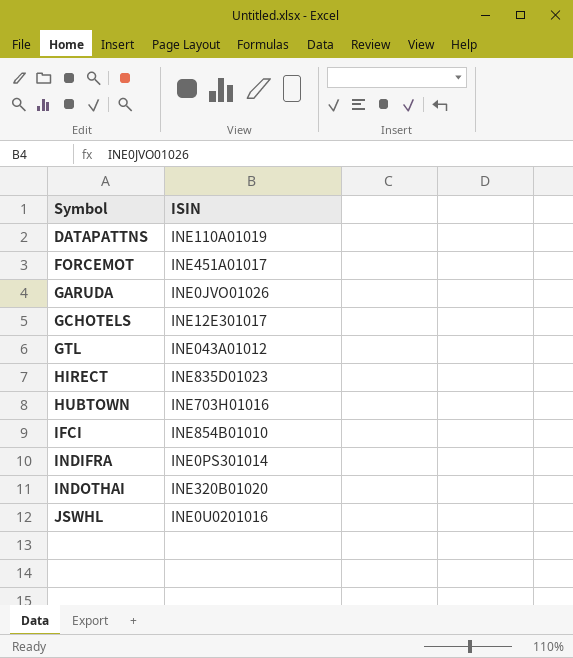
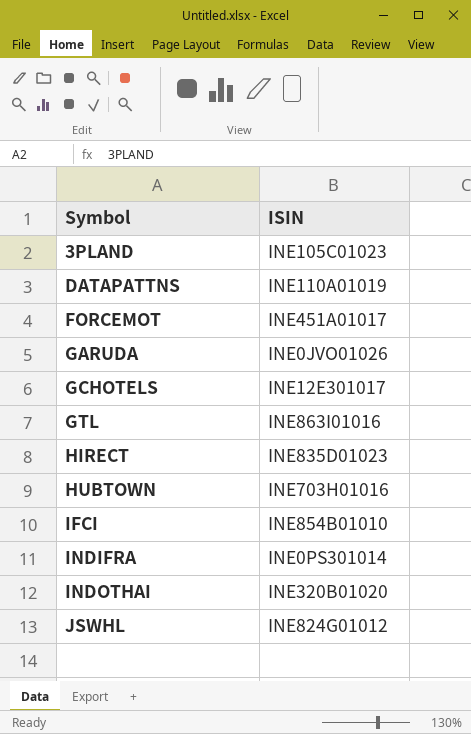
row 3PLAND: none -> INE105C01023
GTL | ISIN: INE043A01012 -> INE863I01016
JSWHL | ISIN: INE0U0201016 -> INE824G01012

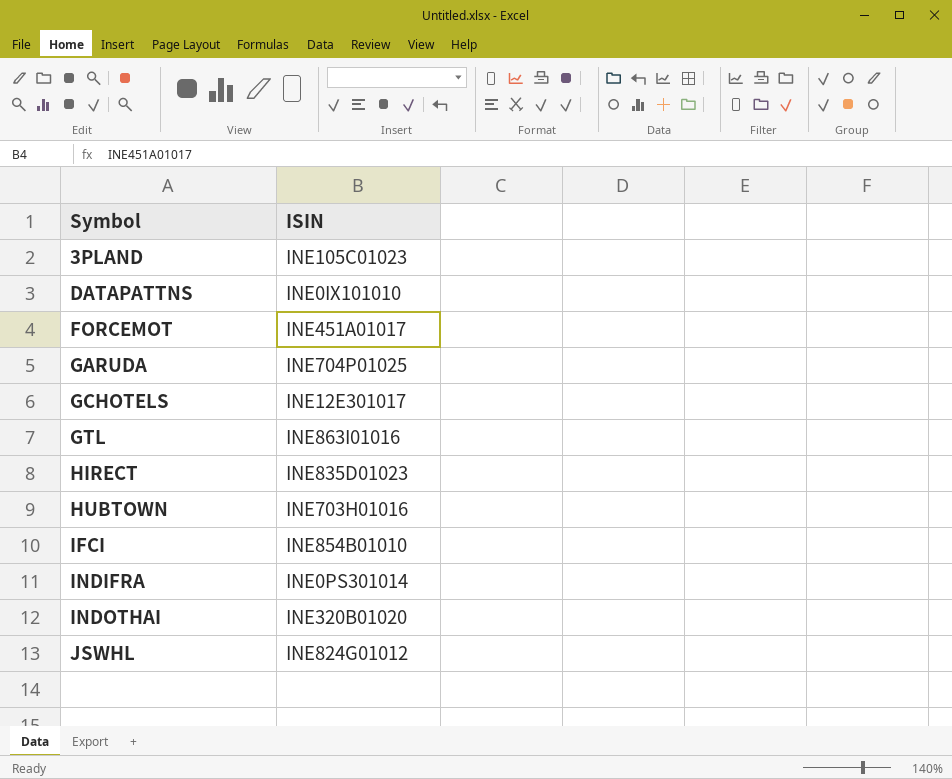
DATAPATTNS | ISIN: INE110A01019 -> INE0IX101010
GARUDA | ISIN: INE0JVO01026 -> INE704P01025

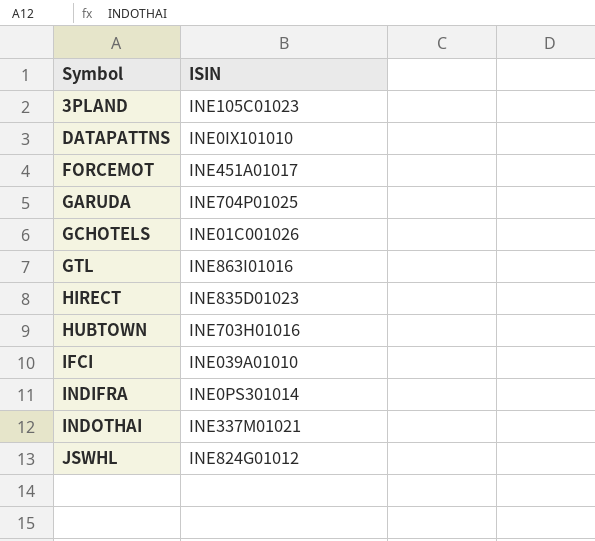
GCHOTELS | ISIN: INE12E301017 -> INE01C001026
IFCI | ISIN: INE854B01010 -> INE039A01010
INDOTHAI | ISIN: INE320B01020 -> INE337M01021

